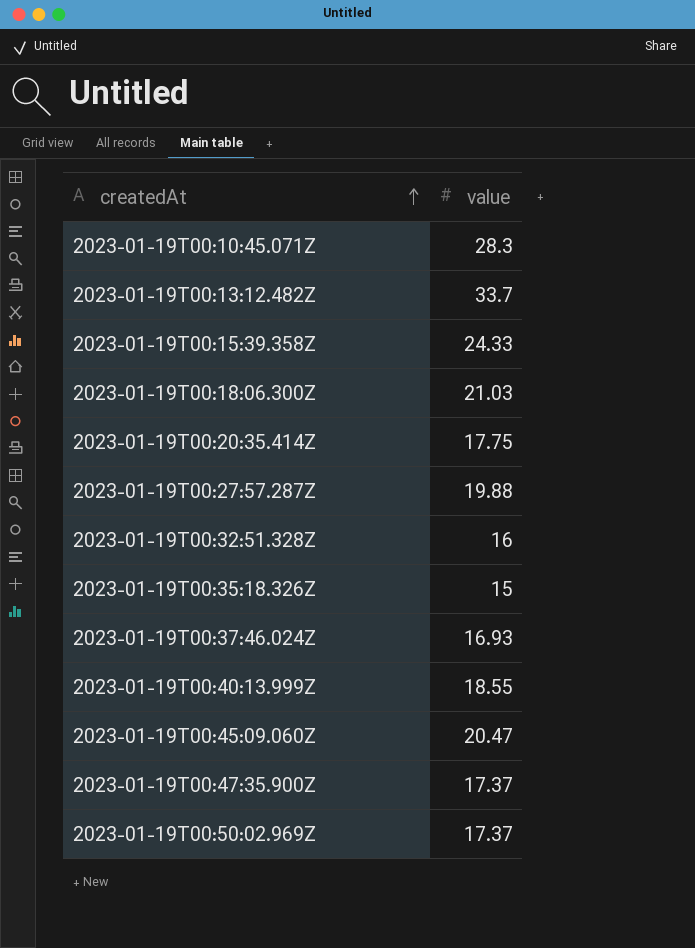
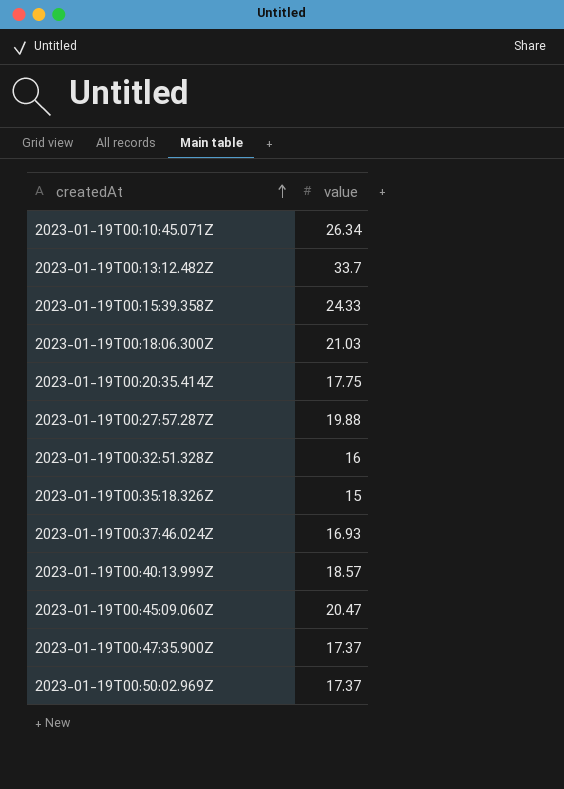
2023-01-19T00:10:45.071Z | value: 28.3 -> 26.34
2023-01-19T00:40:13.999Z | value: 18.55 -> 18.57

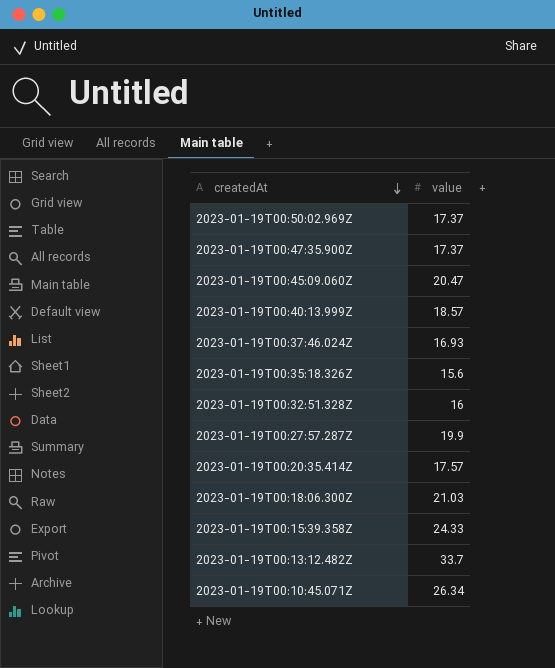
row order: createdAt ascending -> createdAt descending
2023-01-19T00:35:18.326Z | value: 15 -> 15.6
2023-01-19T00:27:57.287Z | value: 19.88 -> 19.9
2023-01-19T00:20:35.414Z | value: 17.75 -> 17.57

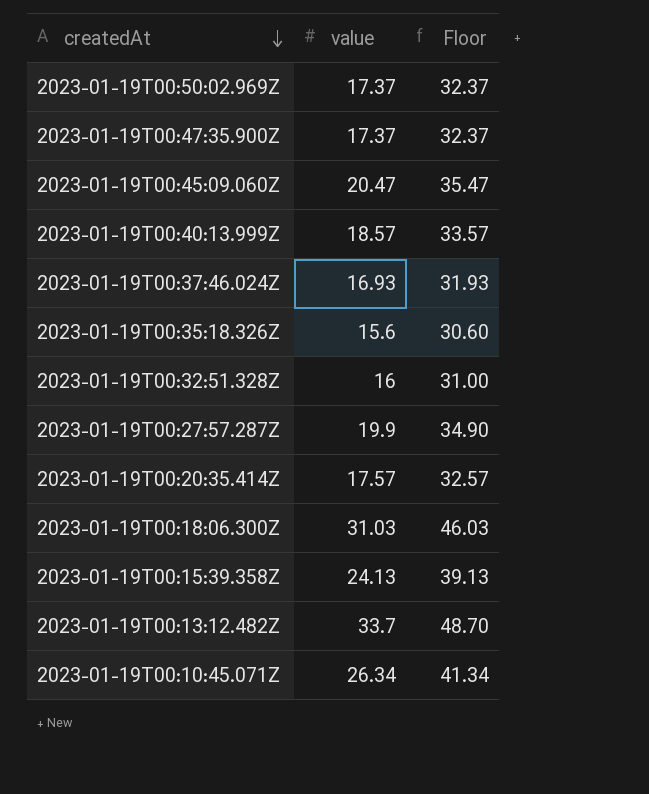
column Floor | formula: none -> [value] + 15
2023-01-19T00:18:06.300Z | value: 21.03 -> 31.03
2023-01-19T00:15:39.358Z | value: 24.33 -> 24.13

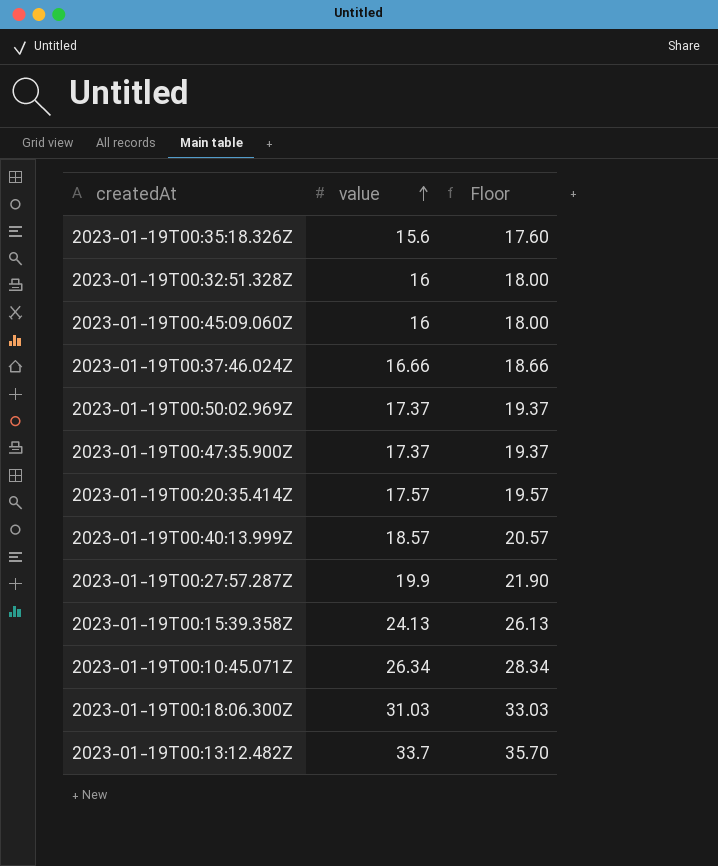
row order: createdAt descending -> value ascending
column Floor | formula: [value] + 15 -> [value] + 2
2023-01-19T00:45:09.060Z | value: 20.47 -> 16
2023-01-19T00:37:46.024Z | value: 16.93 -> 16.66

